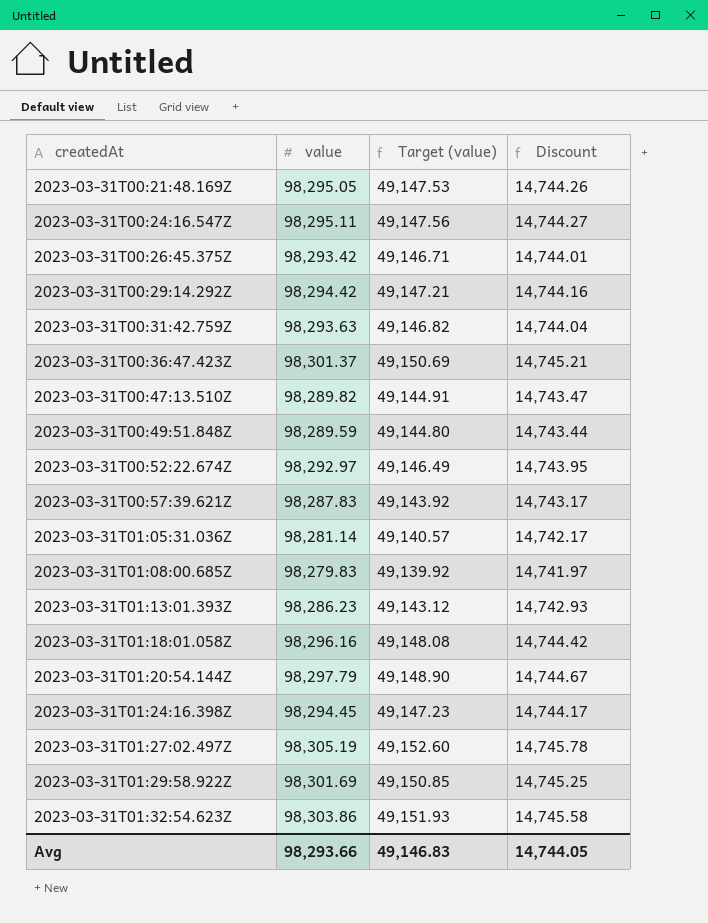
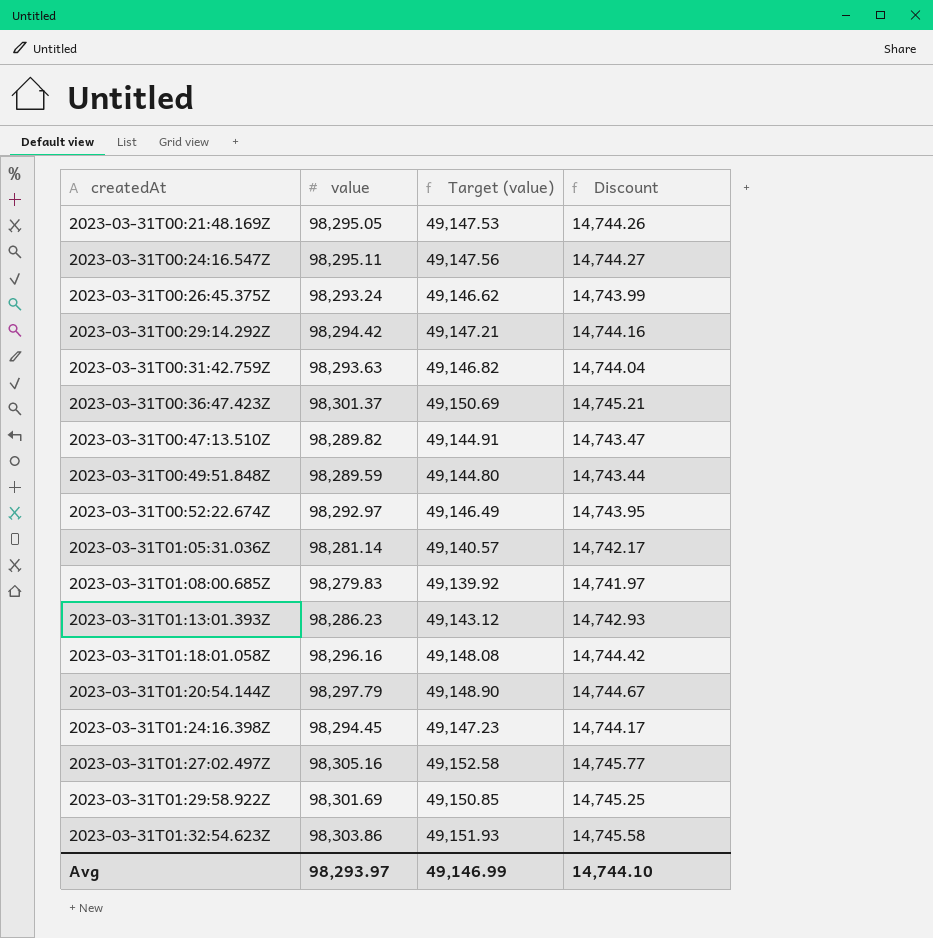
row 2023-03-31T00:57:39.621Z: 98,287.83 | 49,143.92 | 14,743.17 -> none
2023-03-31T00:26:45.375Z | value: 98,293.42 -> 98,293.24
2023-03-31T00:26:45.375Z | Target (value): 49,146.71 -> 49,146.62
2023-03-31T00:26:45.375Z | Discount: 14,744.01 -> 14,743.99
2023-03-31T01:27:02.497Z | value: 98,305.19 -> 98,305.16
2023-03-31T01:27:02.497Z | Target (value): 49,152.60 -> 49,152.58
2023-03-31T01:27:02.497Z | Discount: 14,745.78 -> 14,745.77
Avg | value: 98,293.66 -> 98,293.97
Avg | Target (value): 49,146.83 -> 49,146.99
Avg | Discount: 14,744.05 -> 14,744.10

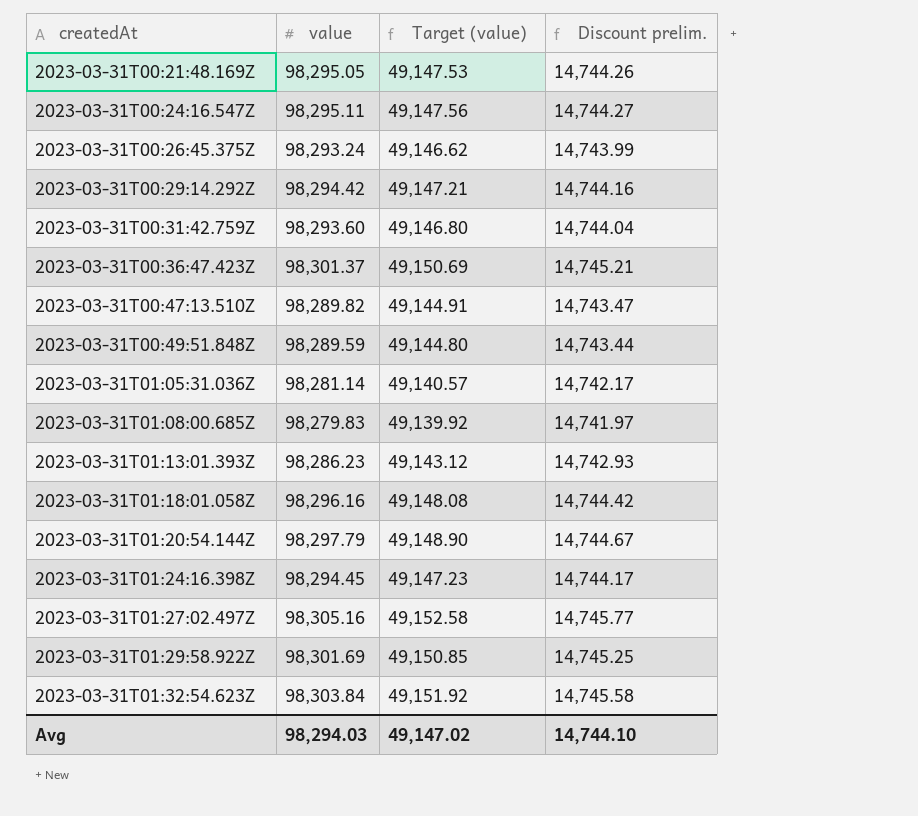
column name: Discount -> Discount prelim.
row 2023-03-31T00:52:22.674Z: 98,292.97 | 49,146.49 | 14,743.95 -> none
2023-03-31T00:31:42.759Z | value: 98,293.63 -> 98,293.60
2023-03-31T00:31:42.759Z | Target (value): 49,146.82 -> 49,146.80
2023-03-31T01:32:54.623Z | value: 98,303.86 -> 98,303.84
2023-03-31T01:32:54.623Z | Target (value): 49,151.93 -> 49,151.92
Avg | value: 98,293.97 -> 98,294.03
Avg | Target (value): 49,146.99 -> 49,147.02

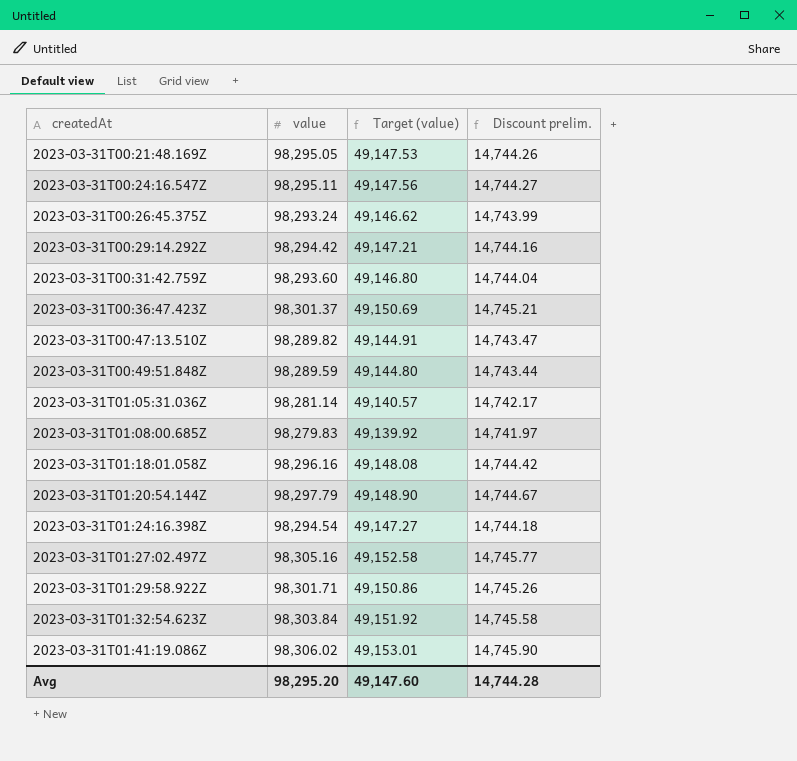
row 2023-03-31T01:13:01.393Z: 98,286.23 | 49,143.12 | 14,742.93 -> none
2023-03-31T01:24:16.398Z | value: 98,294.45 -> 98,294.54
2023-03-31T01:24:16.398Z | Target (value): 49,147.23 -> 49,147.27
2023-03-31T01:24:16.398Z | Discount prelim.: 14,744.17 -> 14,744.18
2023-03-31T01:29:58.922Z | value: 98,301.69 -> 98,301.71
2023-03-31T01:29:58.922Z | Target (value): 49,150.85 -> 49,150.86
2023-03-31T01:29:58.922Z | Discount prelim.: 14,745.25 -> 14,745.26
row 2023-03-31T01:41:19.086Z: none -> 98,306.02 | 49,153.01 | 14,745.90
Avg | value: 98,294.03 -> 98,295.20
Avg | Target (value): 49,147.02 -> 49,147.60
Avg | Discount prelim.: 14,744.10 -> 14,744.28

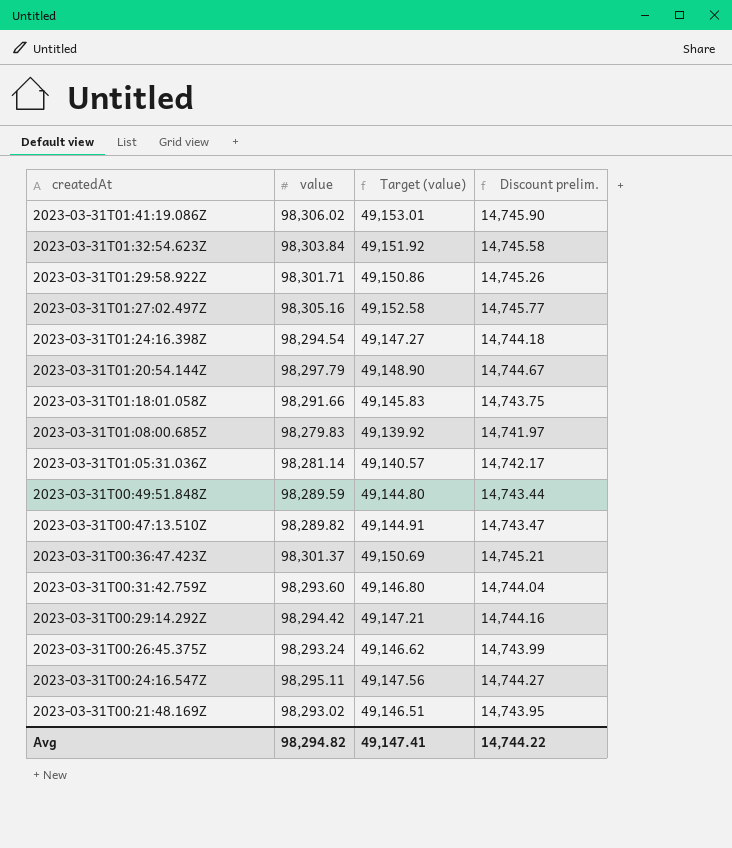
row order: createdAt ascending -> createdAt descending
2023-03-31T01:18:01.058Z | value: 98,296.16 -> 98,291.66
2023-03-31T01:18:01.058Z | Target (value): 49,148.08 -> 49,145.83
2023-03-31T01:18:01.058Z | Discount prelim.: 14,744.42 -> 14,743.75
2023-03-31T00:21:48.169Z | value: 98,295.05 -> 98,293.02
2023-03-31T00:21:48.169Z | Target (value): 49,147.53 -> 49,146.51
2023-03-31T00:21:48.169Z | Discount prelim.: 14,744.26 -> 14,743.95
Avg | value: 98,295.20 -> 98,294.82
Avg | Target (value): 49,147.60 -> 49,147.41
Avg | Discount prelim.: 14,744.28 -> 14,744.22

